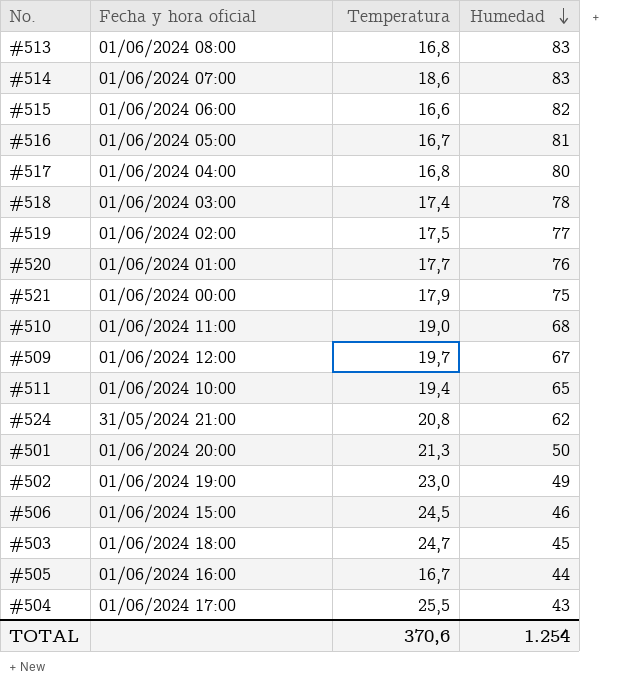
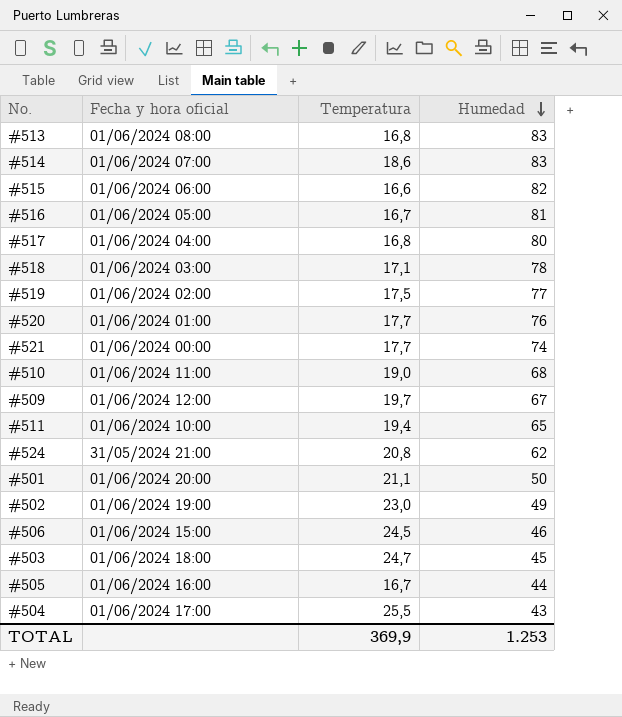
#518 | Temperatura: 17,4 -> 17,1
#521 | Temperatura: 17,9 -> 17,7
#521 | Humedad: 75 -> 74
#501 | Temperatura: 21,3 -> 21,1
TOTAL | Temperatura: 370,6 -> 369,9
TOTAL | Humedad: 1.254 -> 1.253

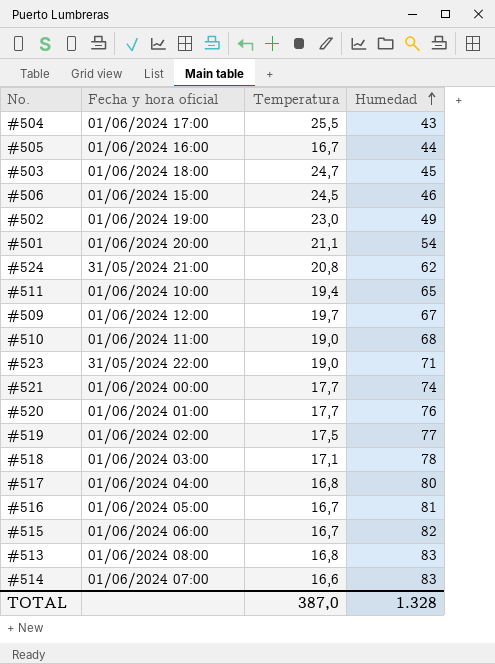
row order: Humedad descending -> Humedad ascending
#501 | Humedad: 50 -> 54
row #523: none -> 31/05/2024 22:00 | 19,0 | 71
#515 | Temperatura: 16,6 -> 16,7
#514 | Temperatura: 18,6 -> 16,6
TOTAL | Temperatura: 369,9 -> 387,0
TOTAL | Humedad: 1.253 -> 1.328

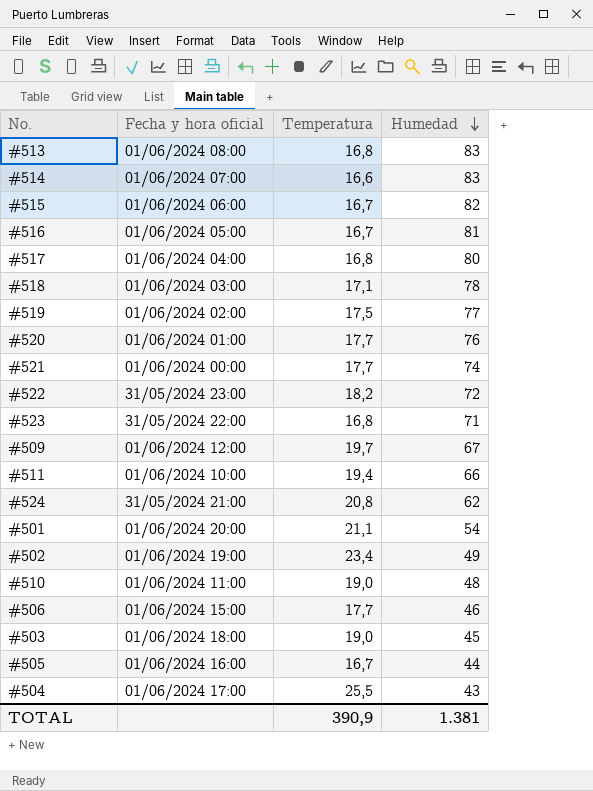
row order: Humedad ascending -> Humedad descending
row #522: none -> 31/05/2024 23:00 | 18,2 | 72
#523 | Temperatura: 19,0 -> 16,8
#511 | Humedad: 65 -> 66
#502 | Temperatura: 23,0 -> 23,4
#510 | Humedad: 68 -> 48
#506 | Temperatura: 24,5 -> 17,7
#503 | Temperatura: 24,7 -> 19,0
TOTAL | Temperatura: 387,0 -> 390,9
TOTAL | Humedad: 1.328 -> 1.381

